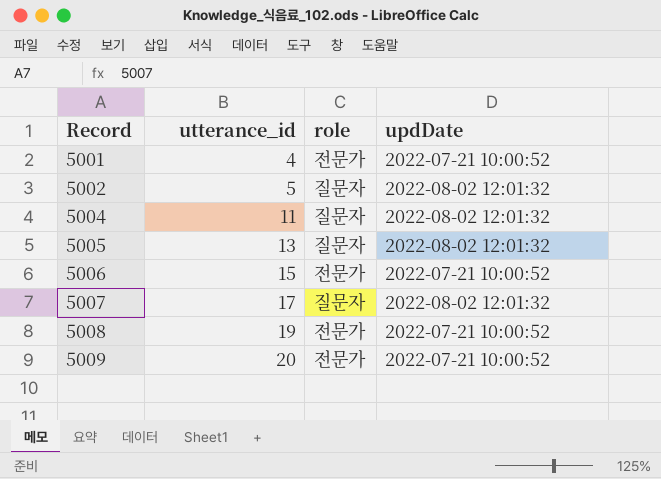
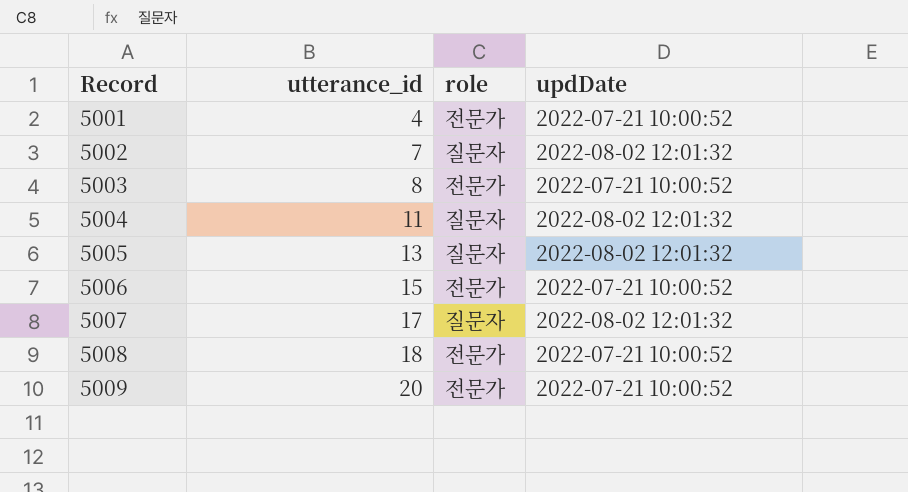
5002 | utterance_id: 5 -> 7
row 5003: none -> 8 | 전문가 | 2022-07-21 10:00:52
5008 | utterance_id: 19 -> 18

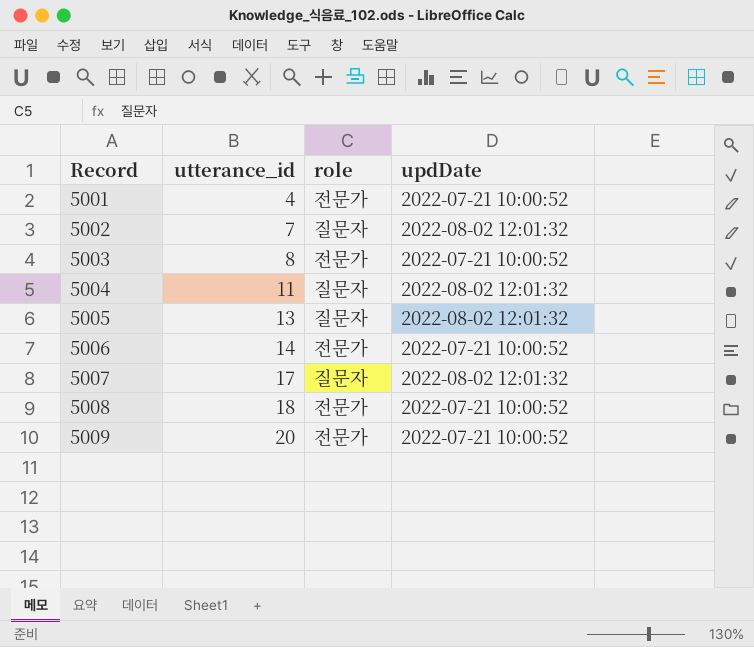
5006 | utterance_id: 15 -> 14

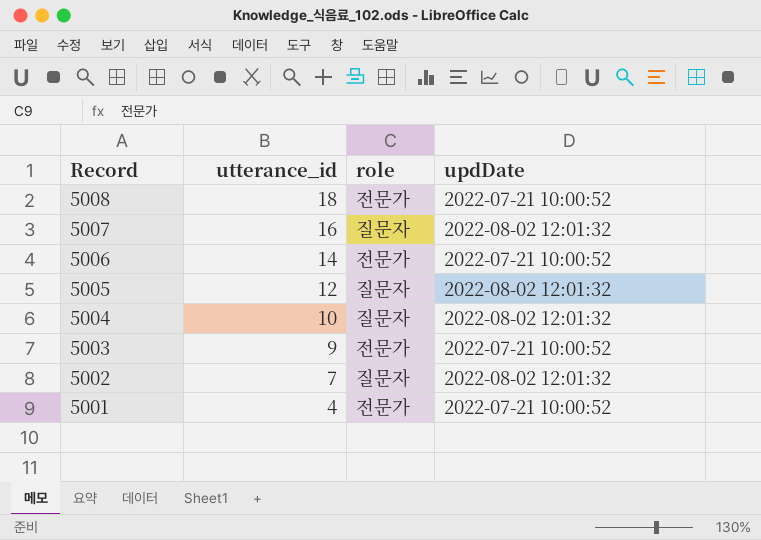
row order: Record ascending -> Record descending
row 5009: 20 | 전문가 | 2022-07-21 10:00:52 -> none
5007 | utterance_id: 17 -> 16
5005 | utterance_id: 13 -> 12
5004 | utterance_id: 11 -> 10
5003 | utterance_id: 8 -> 9

